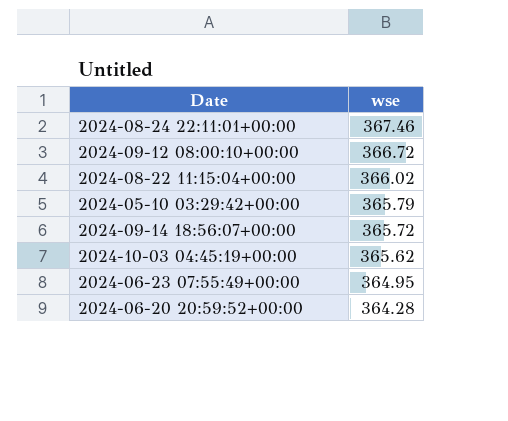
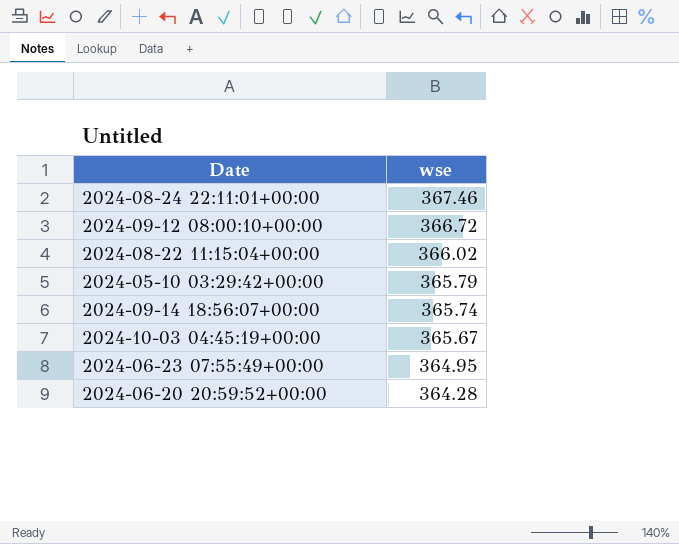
2024-09-14 18:56:07+00:00 | wse: 365.72 -> 365.74
2024-10-03 04:45:19+00:00 | wse: 365.62 -> 365.67

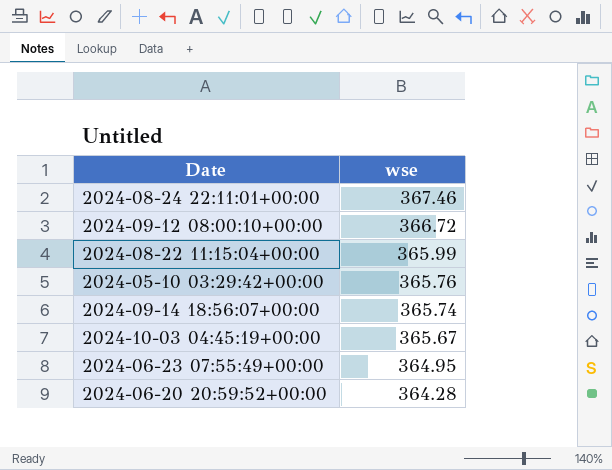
2024-08-22 11:15:04+00:00 | wse: 366.02 -> 365.99
2024-05-10 03:29:42+00:00 | wse: 365.79 -> 365.76

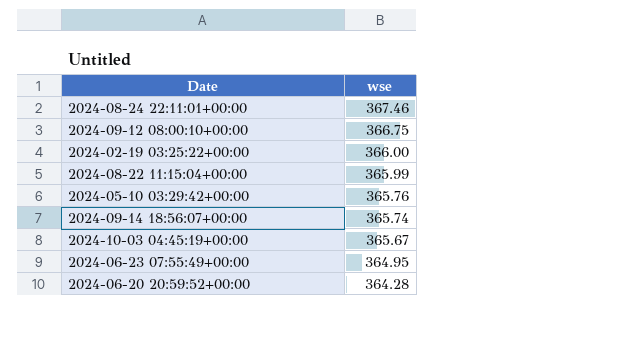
2024-09-12 08:00:10+00:00 | wse: 366.72 -> 366.75
row 2024-02-19 03:25:22+00:00: none -> 366.00

